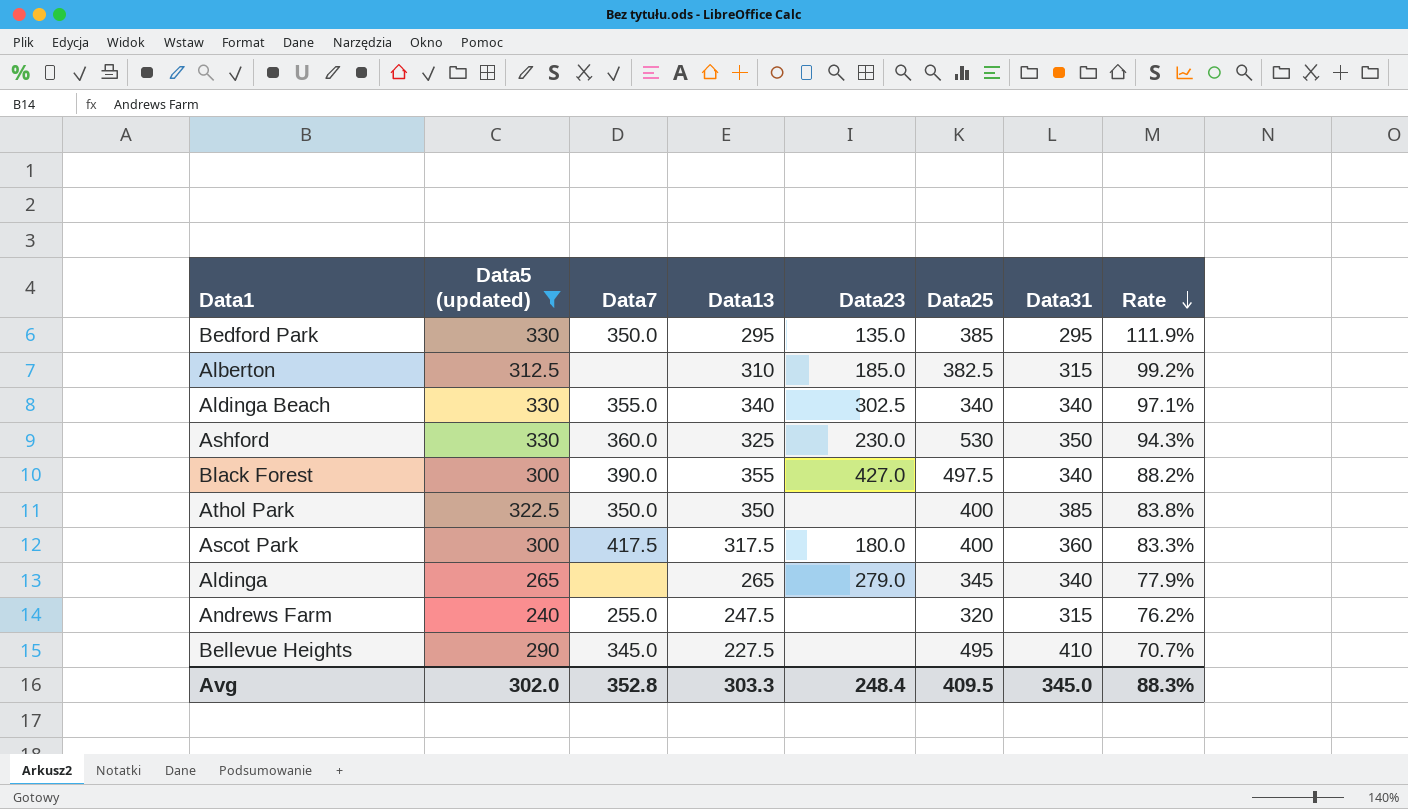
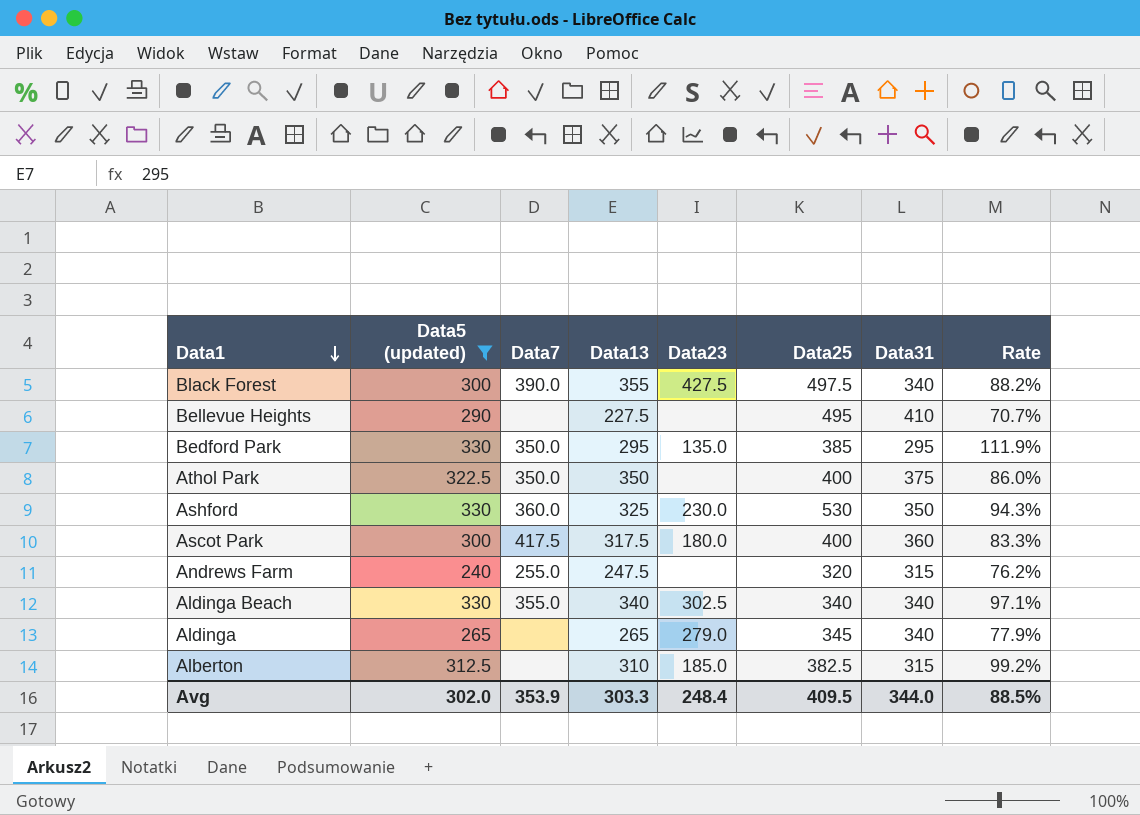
row order: Rate descending -> Data1 descending
Black Forest | Data23: 427.0 -> 427.5
Bellevue Heights | Data7: 345.0 -> none
Athol Park | Data31: 385 -> 375
Athol Park | Rate: 83.8% -> 86.0%
Avg | Data7: 352.8 -> 353.9
Avg | Data31: 345.0 -> 344.0
Avg | Rate: 88.3% -> 88.5%

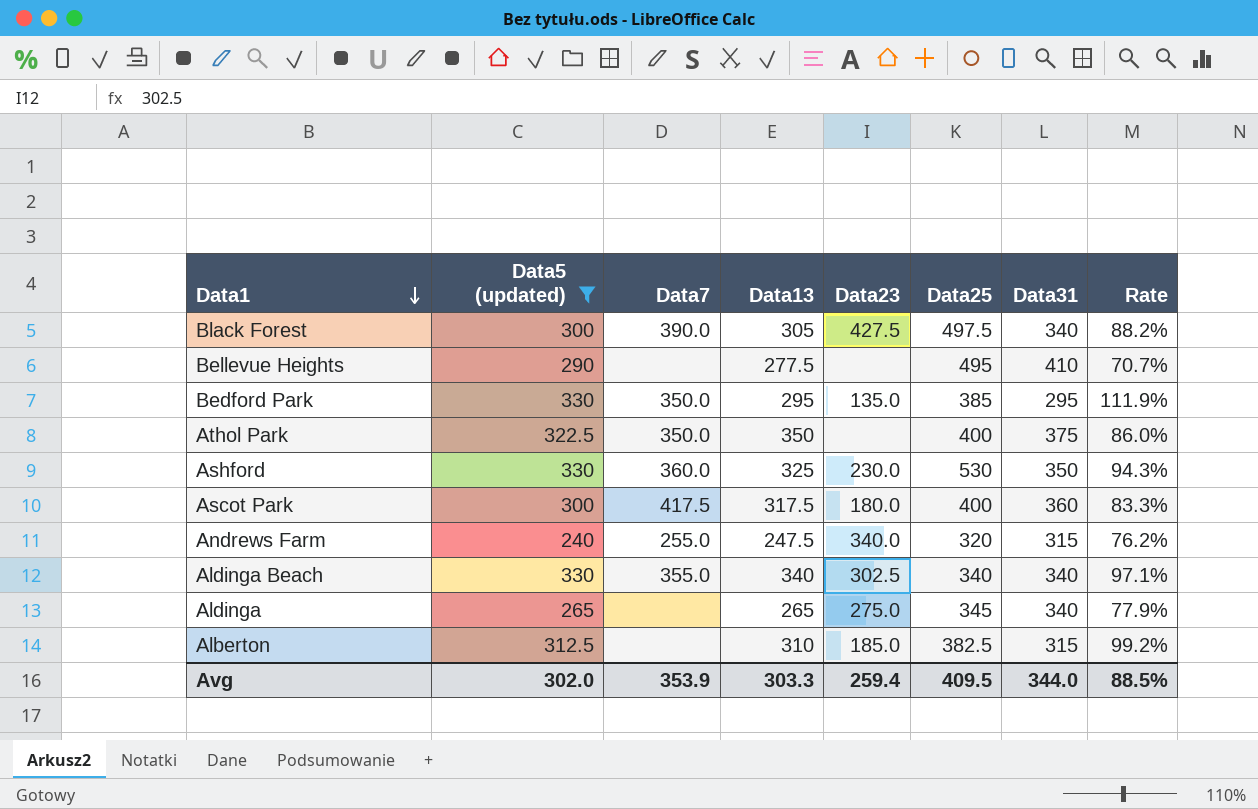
Black Forest | Data13: 355 -> 305
Bellevue Heights | Data13: 227.5 -> 277.5
Andrews Farm | Data23: none -> 340.0
Aldinga | Data23: 279.0 -> 275.0
Avg | Data23: 248.4 -> 259.4

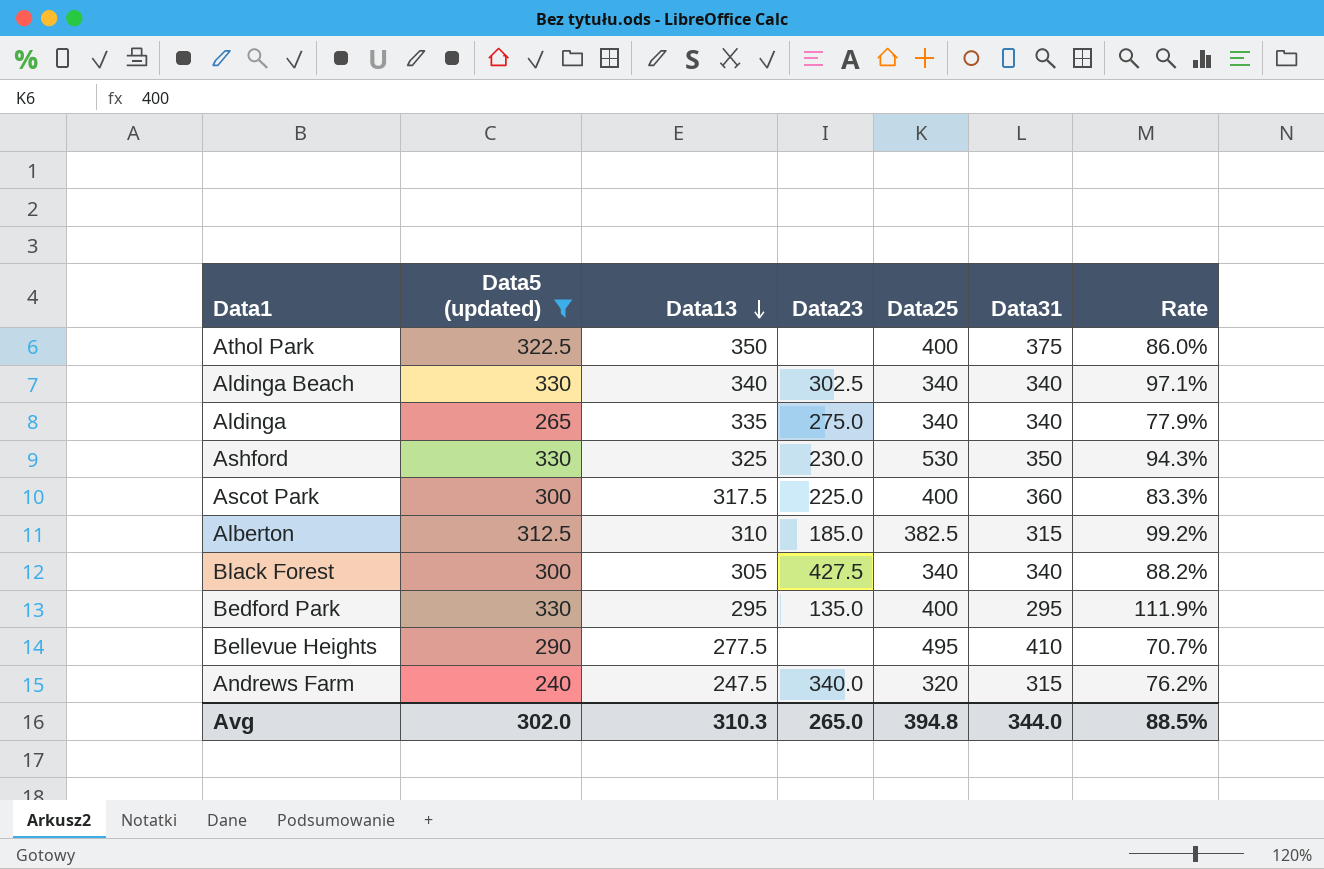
row order: Data1 descending -> Data13 descending
column Data7 | position: 3 -> none
Aldinga | Data13: 265 -> 335
Aldinga | Data25: 345 -> 340
Ascot Park | Data23: 180.0 -> 225.0
Black Forest | Data25: 497.5 -> 340
Bedford Park | Data25: 385 -> 400
Avg | Data13: 303.3 -> 310.3
Avg | Data23: 259.4 -> 265.0
Avg | Data25: 409.5 -> 394.8

